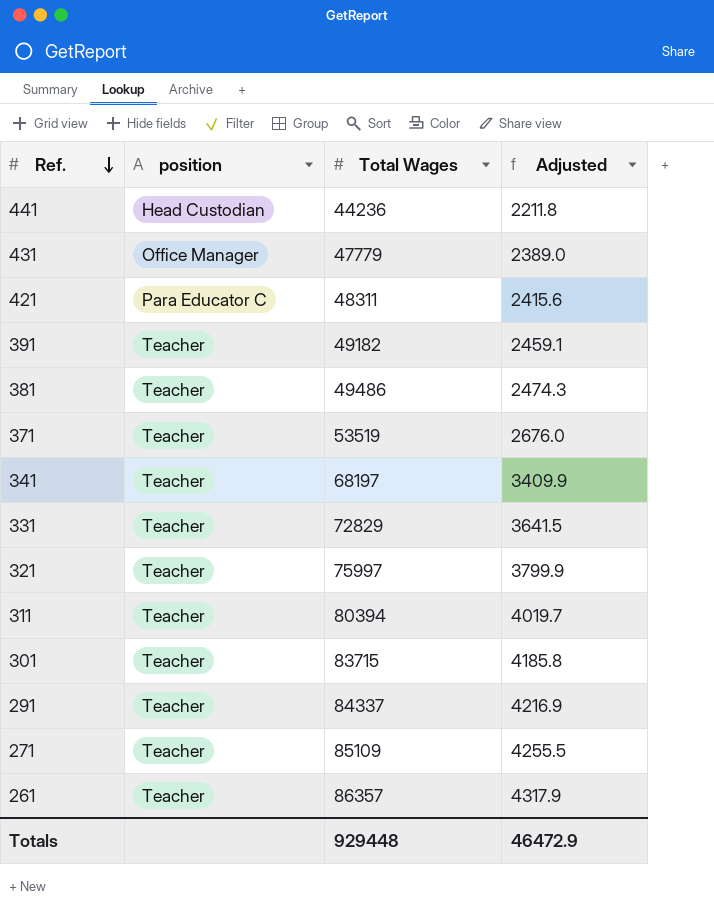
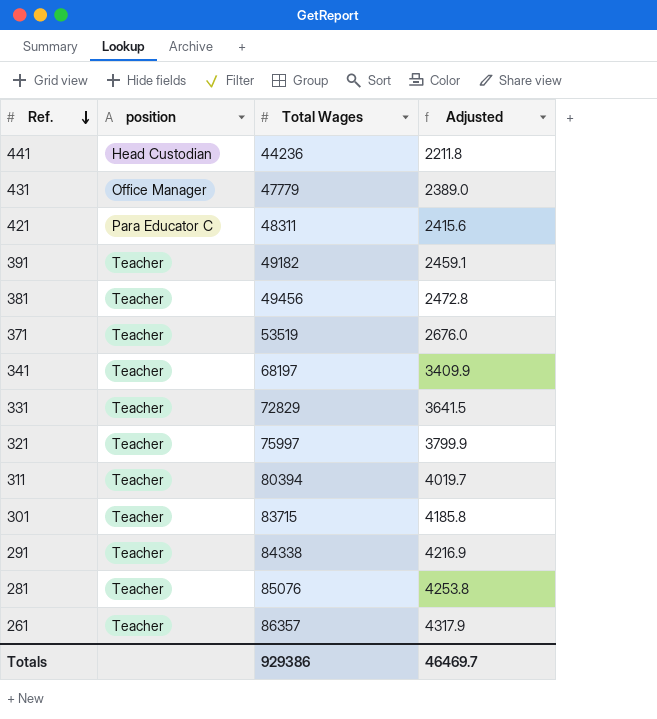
row 271: Teacher | 85109 | 4255.5 -> none
381 | Total Wages: 49486 -> 49456
381 | Adjusted: 2474.3 -> 2472.8
291 | Total Wages: 84337 -> 84338
row 281: none -> Teacher | 85076 | 4253.8
Totals | Total Wages: 929448 -> 929386
Totals | Adjusted: 46472.9 -> 46469.7

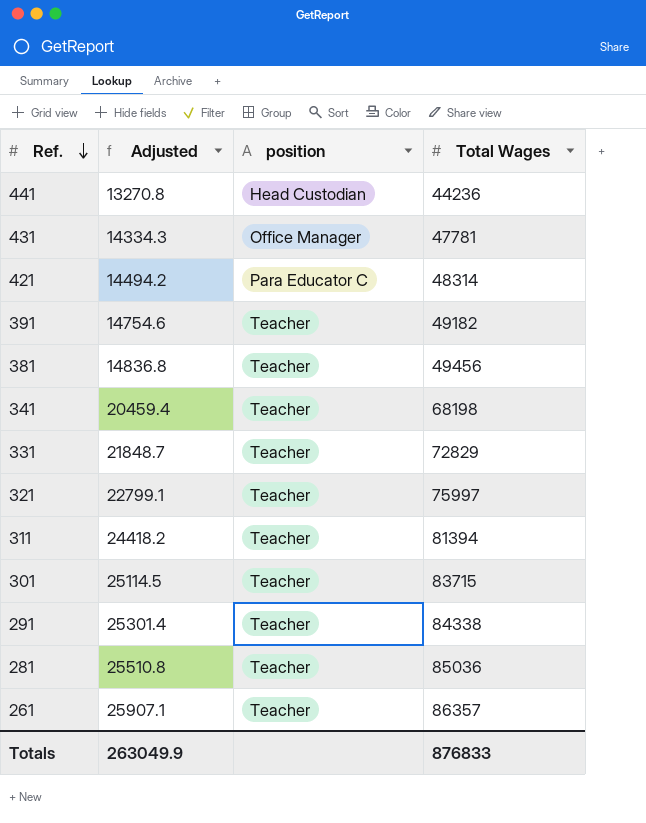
column Adjusted | formula: [Total Wages] * 0.05 -> [Total Wages] * 0.3
column Adjusted | position: 4 -> 2
row 371: Teacher | 53519 | 2676.0 -> none
431 | Total Wages: 47779 -> 47781
421 | Total Wages: 48311 -> 48314
341 | Total Wages: 68197 -> 68198
311 | Total Wages: 80394 -> 81394
281 | Total Wages: 85076 -> 85036
Totals | Adjusted: 46469.7 -> 263049.9
Totals | Total Wages: 929386 -> 876833

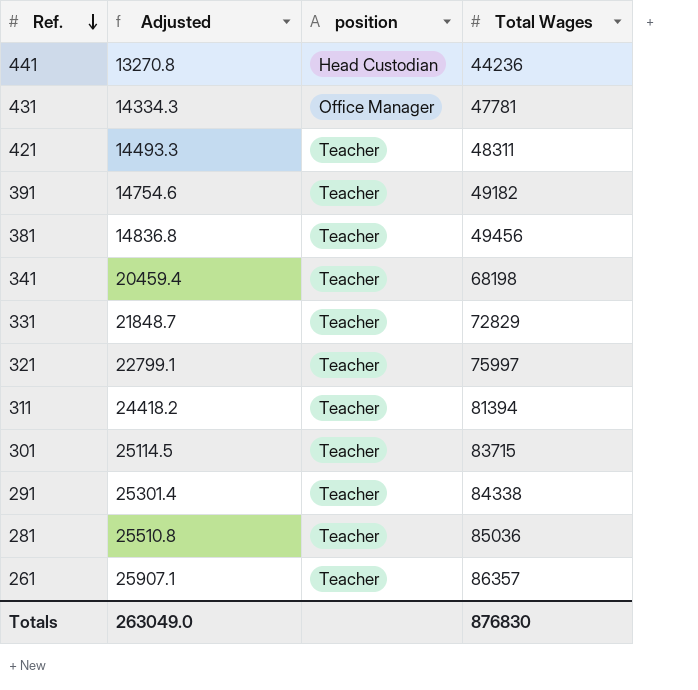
421 | Adjusted: 14494.2 -> 14493.3
421 | position: Para Educator C -> Teacher
421 | Total Wages: 48314 -> 48311
Totals | Adjusted: 263049.9 -> 263049.0
Totals | Total Wages: 876833 -> 876830

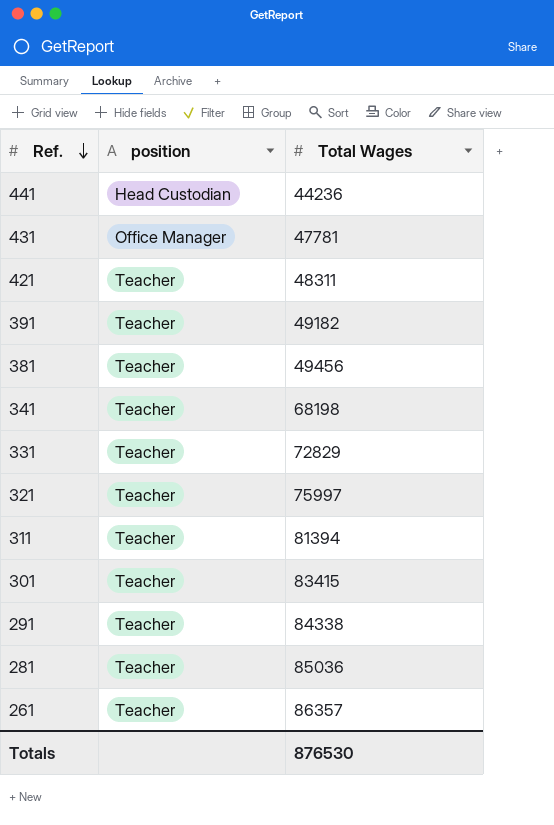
column Adjusted | formula: [Total Wages] * 0.3 -> none
301 | Total Wages: 83715 -> 83415
Totals | Total Wages: 876830 -> 876530

